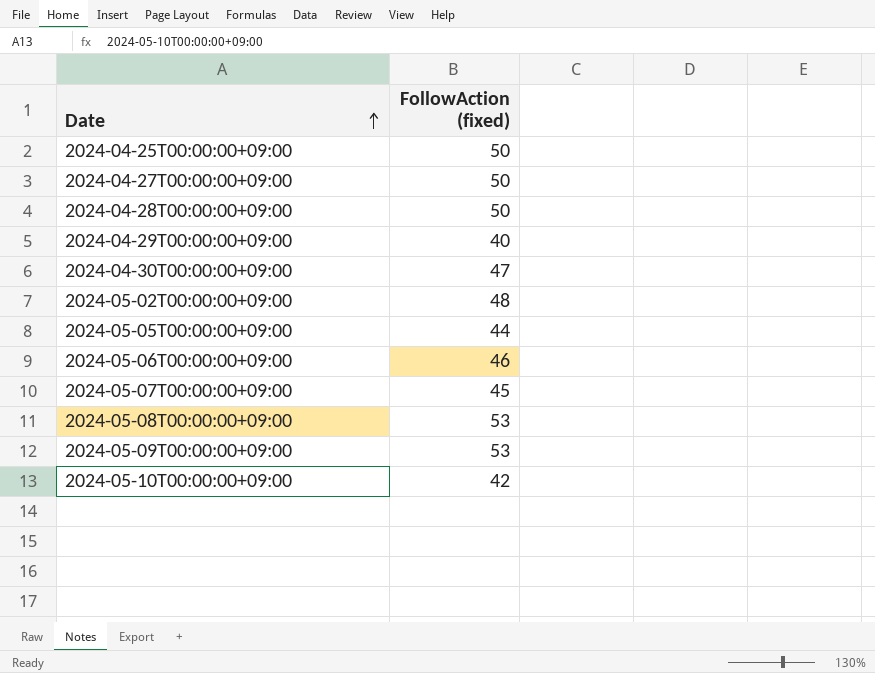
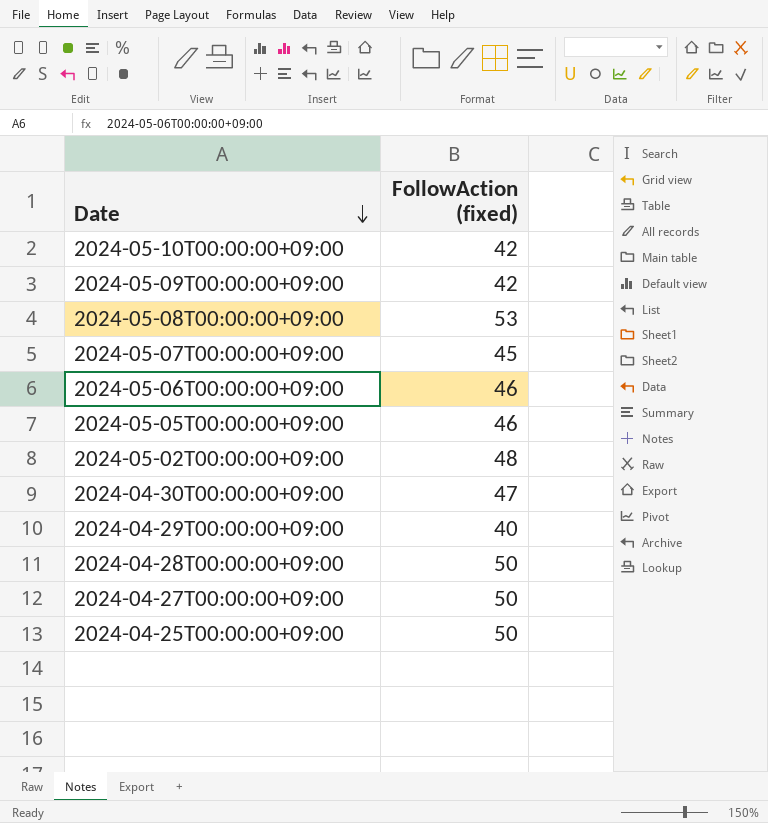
row order: Date ascending -> Date descending
2024-05-09T00:00:00+09:00 | FollowAction (fixed): 53 -> 42
2024-05-05T00:00:00+09:00 | FollowAction (fixed): 44 -> 46

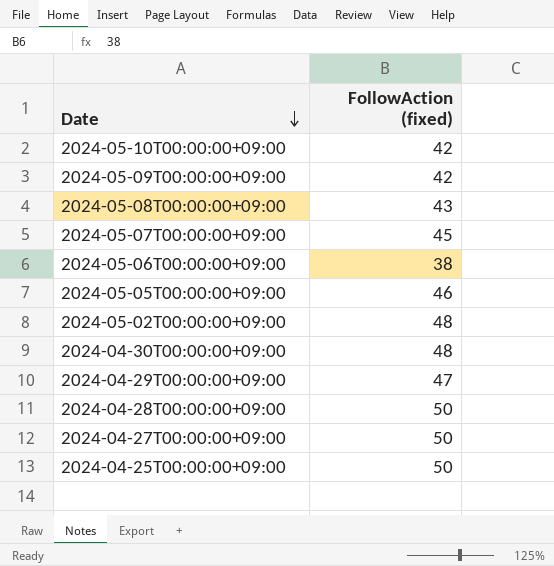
2024-05-08T00:00:00+09:00 | FollowAction (fixed): 53 -> 43
2024-05-06T00:00:00+09:00 | FollowAction (fixed): 46 -> 38
2024-04-30T00:00:00+09:00 | FollowAction (fixed): 47 -> 48
2024-04-29T00:00:00+09:00 | FollowAction (fixed): 40 -> 47

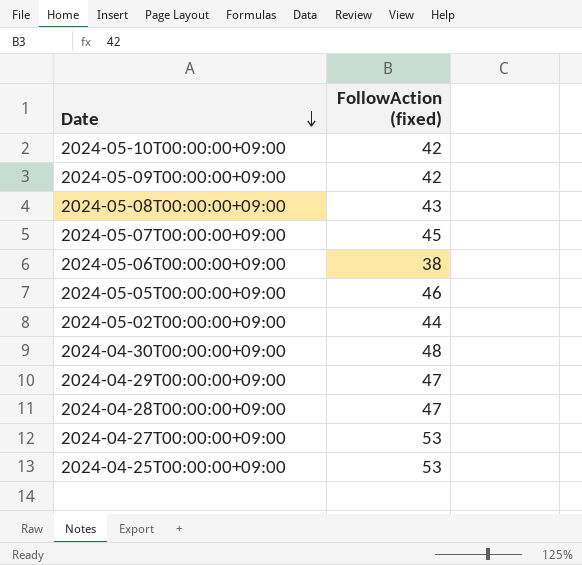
2024-05-02T00:00:00+09:00 | FollowAction (fixed): 48 -> 44
2024-04-28T00:00:00+09:00 | FollowAction (fixed): 50 -> 47
2024-04-27T00:00:00+09:00 | FollowAction (fixed): 50 -> 53
2024-04-25T00:00:00+09:00 | FollowAction (fixed): 50 -> 53

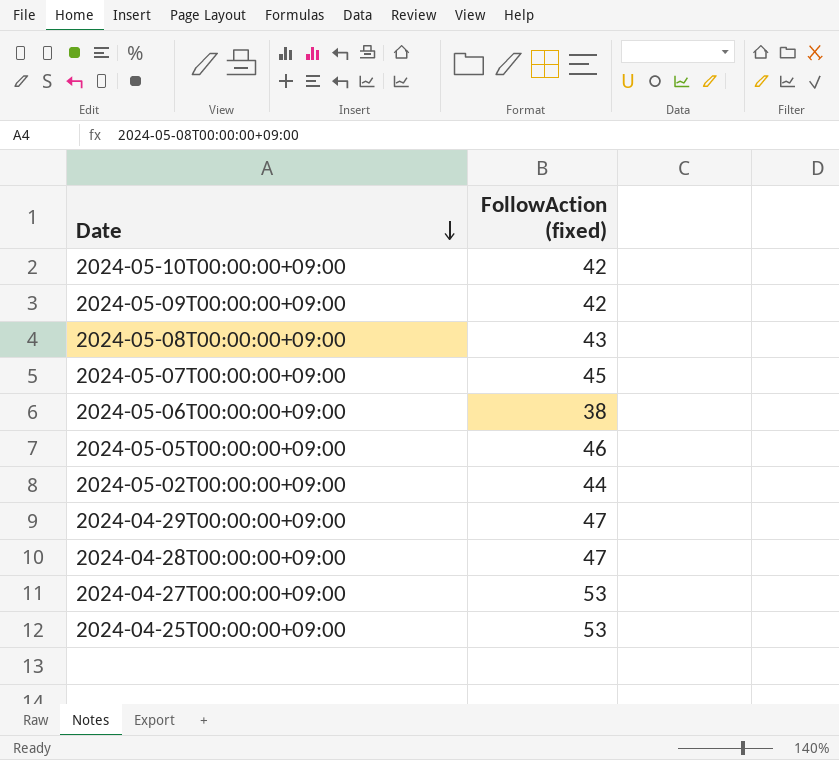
row 2024-04-30T00:00:00+09:00: 48 -> none

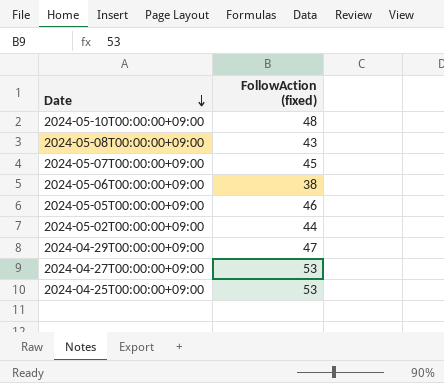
row 2024-05-09T00:00:00+09:00: 42 -> none
row 2024-04-28T00:00:00+09:00: 47 -> none
2024-05-10T00:00:00+09:00 | FollowAction (fixed): 42 -> 48

